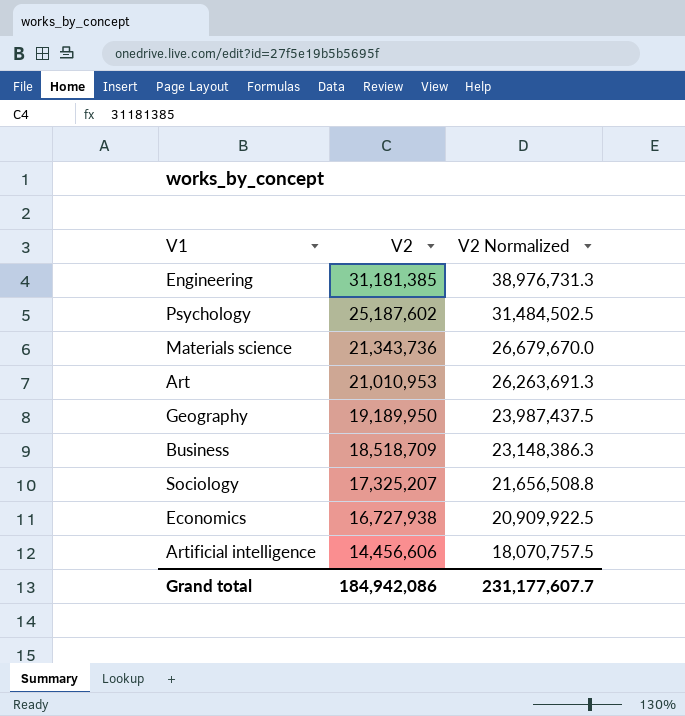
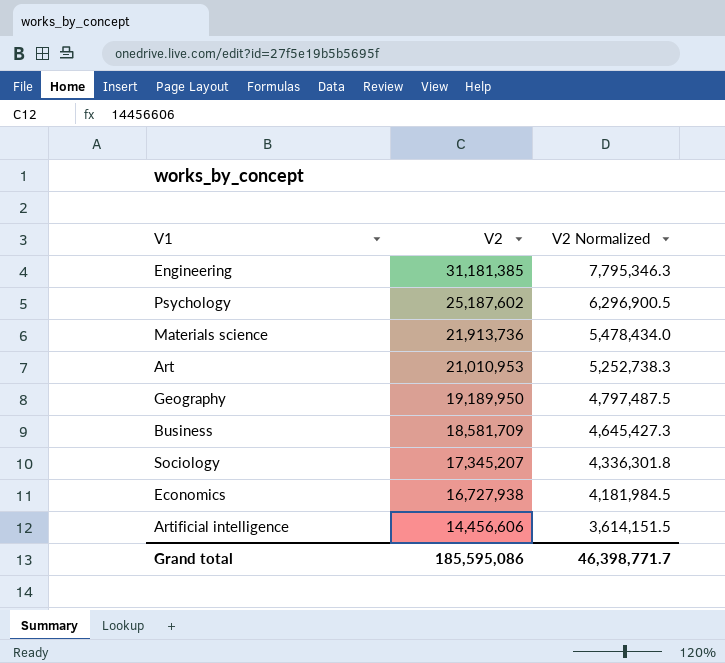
column V2 Normalized | formula: [V2] * 1.25 -> [V2] * 0.25
Materials science | V2: 21,343,736 -> 21,913,736
Business | V2: 18,518,709 -> 18,581,709
Sociology | V2: 17,325,207 -> 17,345,207
Grand total | V2: 184,942,086 -> 185,595,086
Grand total | V2 Normalized: 231,177,607.7 -> 46,398,771.7

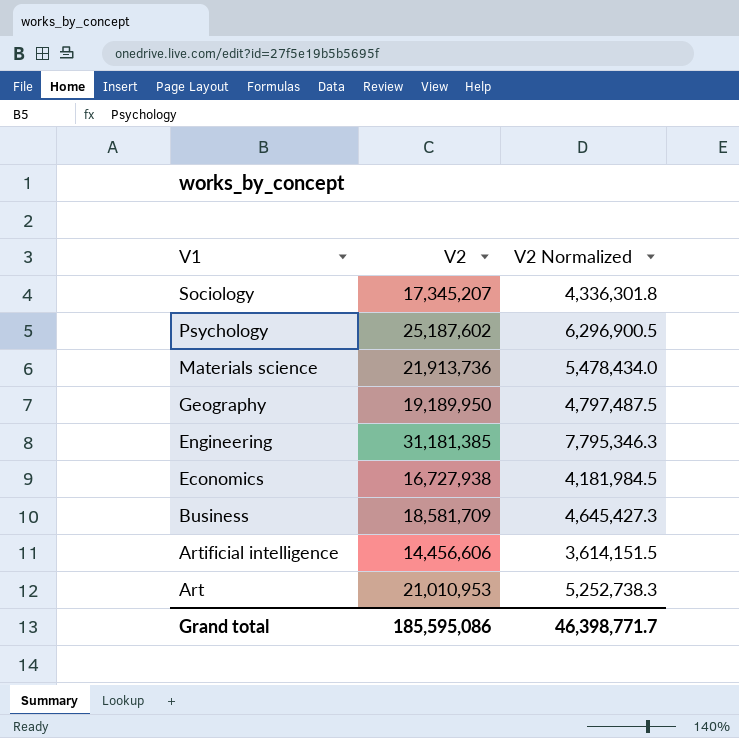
row order: V2 descending -> V1 descending

